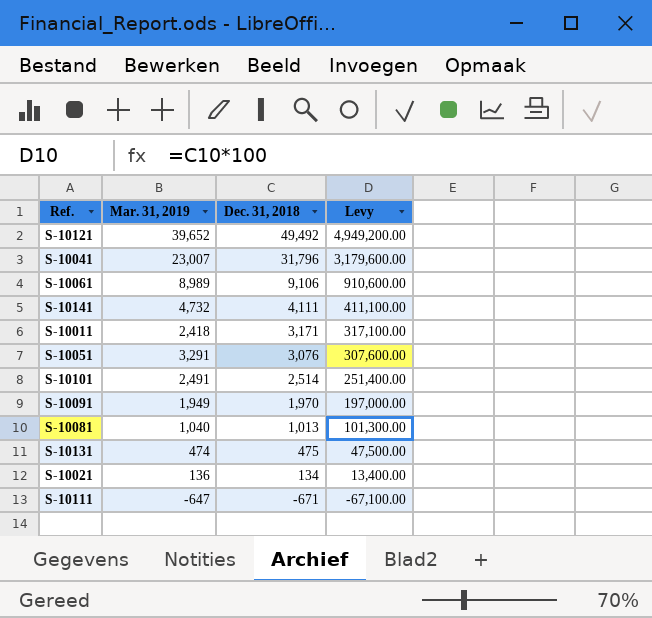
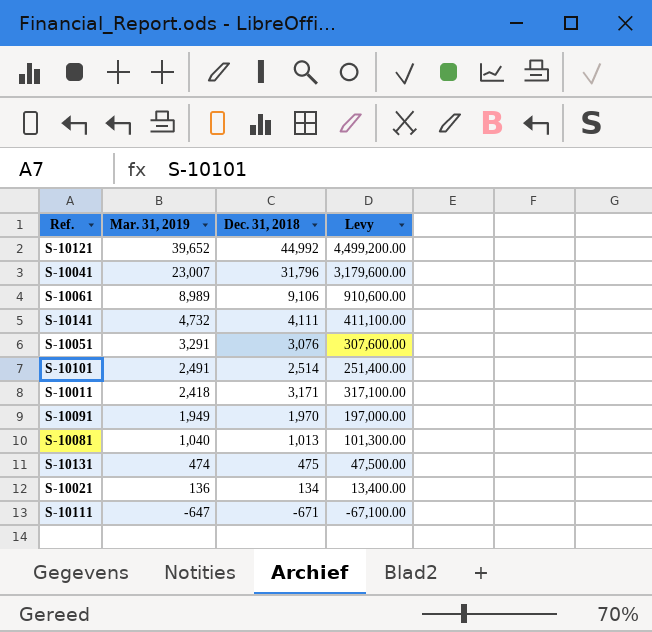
row order: Dec. 31, 2018 descending -> Mar. 31, 2019 descending
S-10121 | Dec. 31, 2018: 49,492 -> 44,992
S-10121 | Levy: 4,949,200.00 -> 4,499,200.00

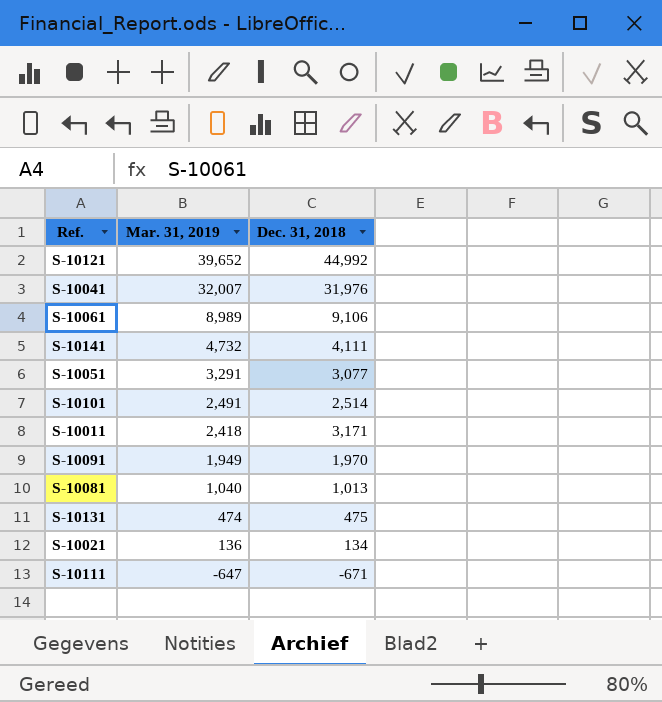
column Levy | formula: [Dec. 31, 2018] * 100 -> none
S-10041 | Mar. 31, 2019: 23,007 -> 32,007
S-10041 | Dec. 31, 2018: 31,796 -> 31,976
S-10051 | Dec. 31, 2018: 3,076 -> 3,077

